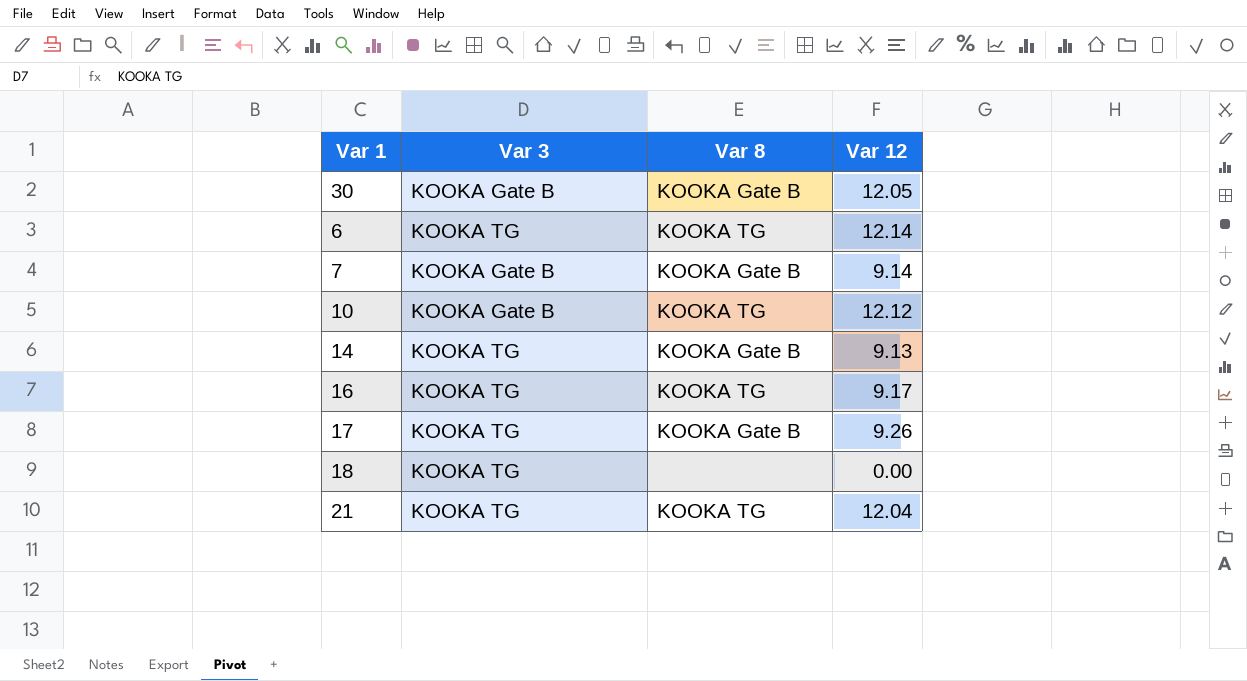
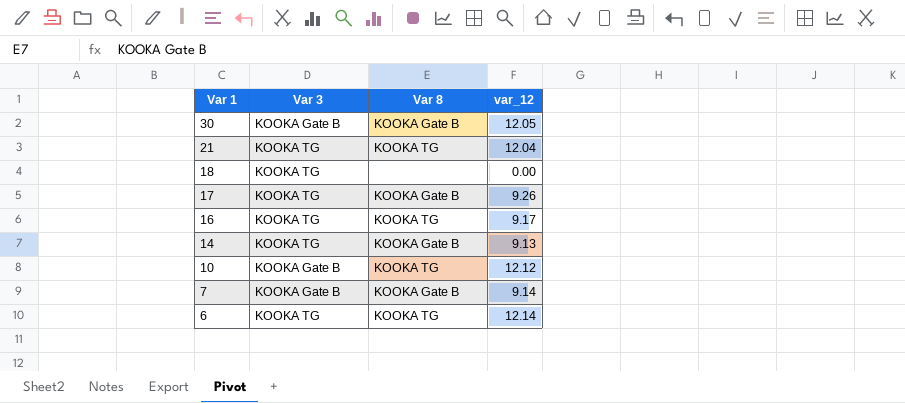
row order: none -> Var 1 descending
column name: Var 12 -> var_12

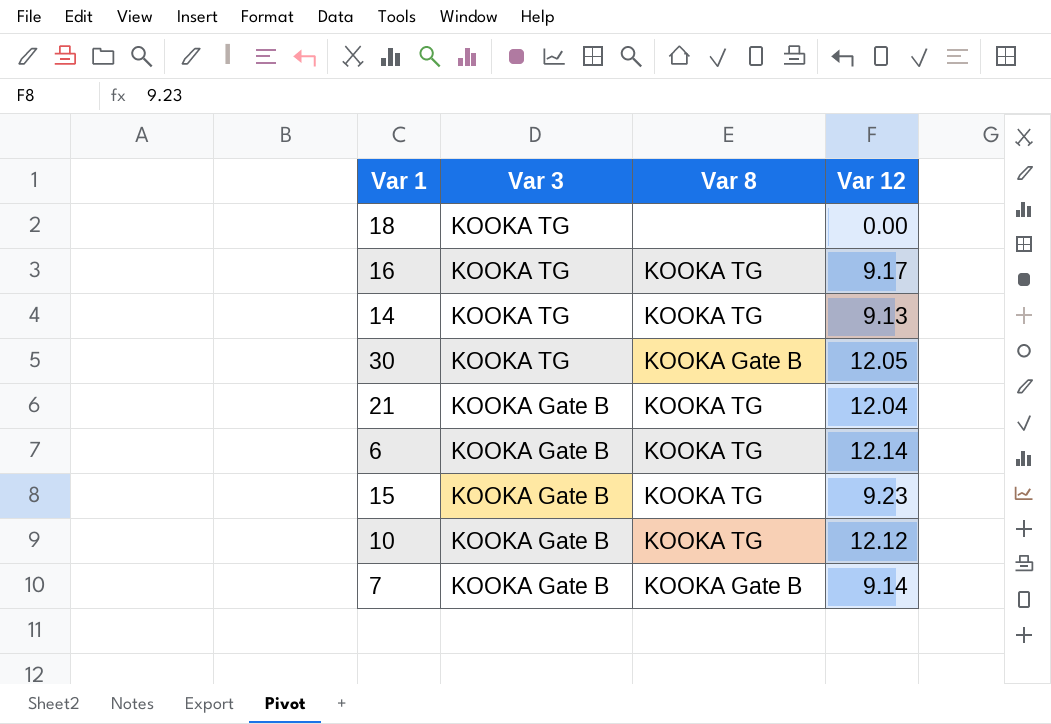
row order: Var 1 descending -> Var 3 descending
column name: var_12 -> Var 12
row 17: KOOKA TG | KOOKA Gate B | 9.26 -> none
14 | Var 8: KOOKA Gate B -> KOOKA TG
30 | Var 3: KOOKA Gate B -> KOOKA TG
21 | Var 3: KOOKA TG -> KOOKA Gate B
6 | Var 3: KOOKA TG -> KOOKA Gate B
row 15: none -> KOOKA Gate B | KOOKA TG | 9.23

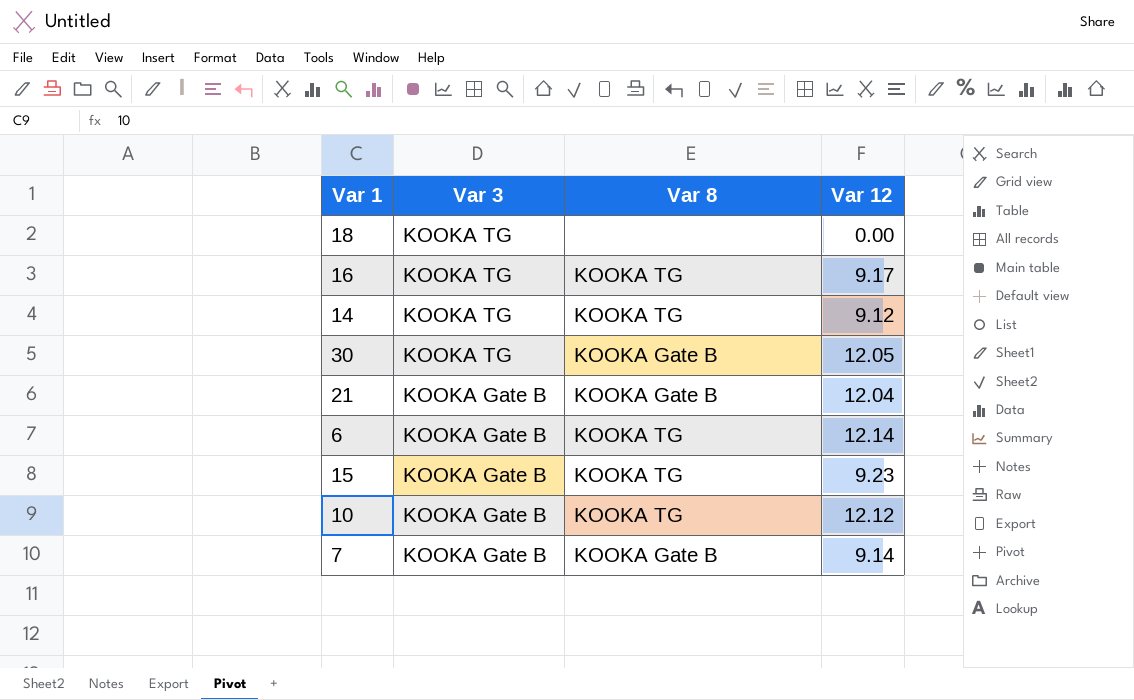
14 | Var 12: 9.13 -> 9.12
21 | Var 8: KOOKA TG -> KOOKA Gate B

